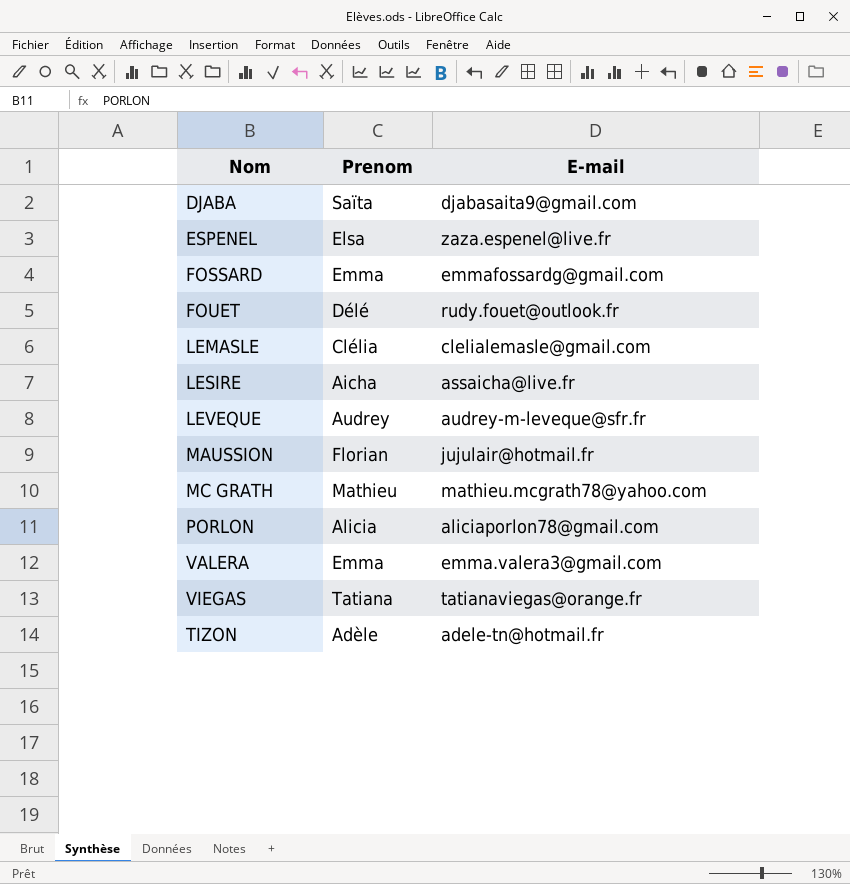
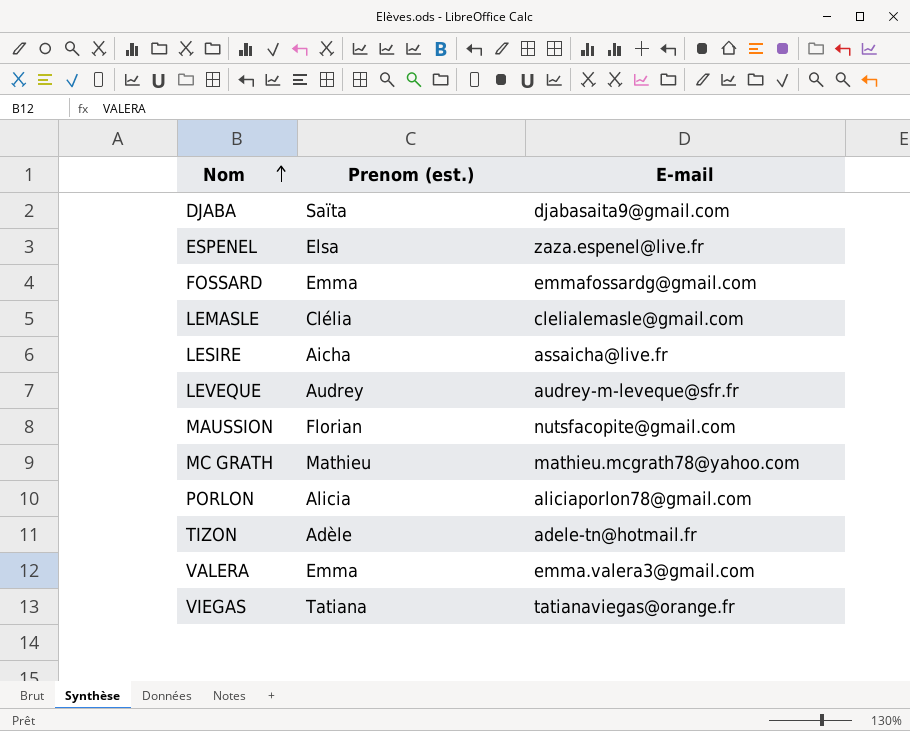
row order: none -> Nom ascending
column name: Prenom -> Prenom (est.)
row FOUET: Délé | rudy.fouet@outlook.fr -> none
MAUSSION | E-mail: jujulair@hotmail.fr -> nutsfacopite@gmail.com

